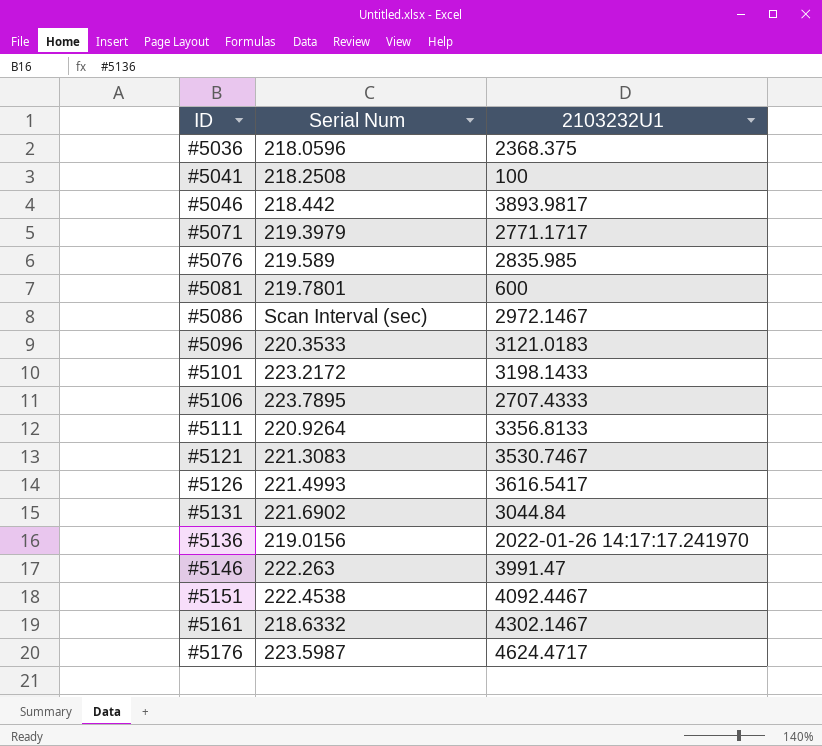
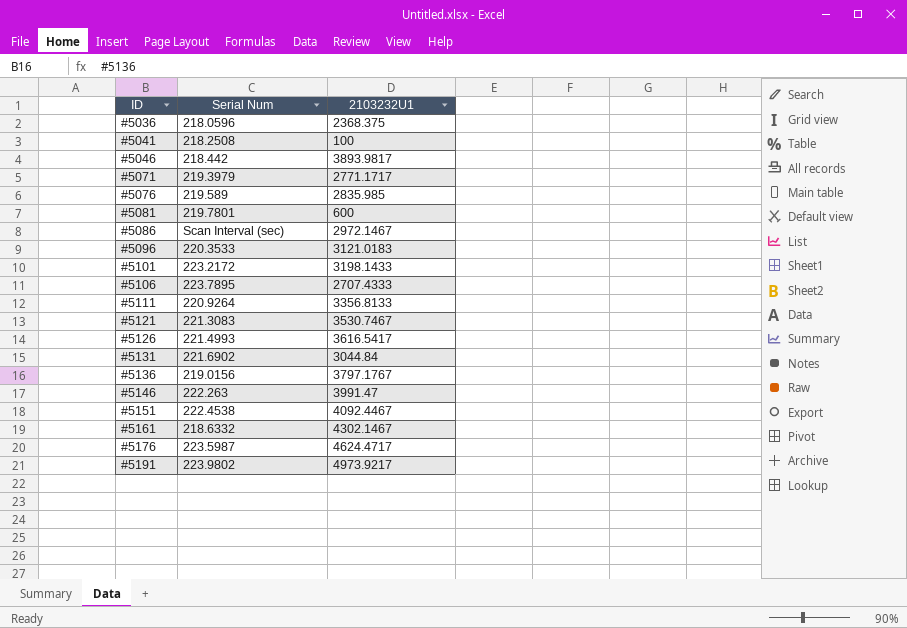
#5136 | 2103232U1: 2022-01-26 14:17:17.241970 -> 3797.1767
row #5191: none -> 223.9802 | 4973.9217

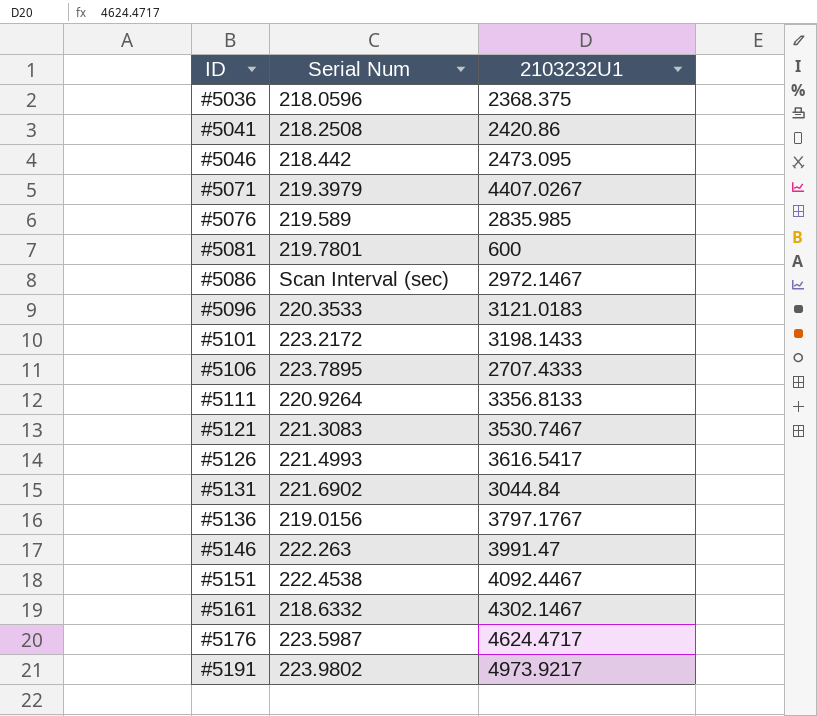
#5041 | 2103232U1: 100 -> 2420.86
#5046 | 2103232U1: 3893.9817 -> 2473.095
#5071 | 2103232U1: 2771.1717 -> 4407.0267

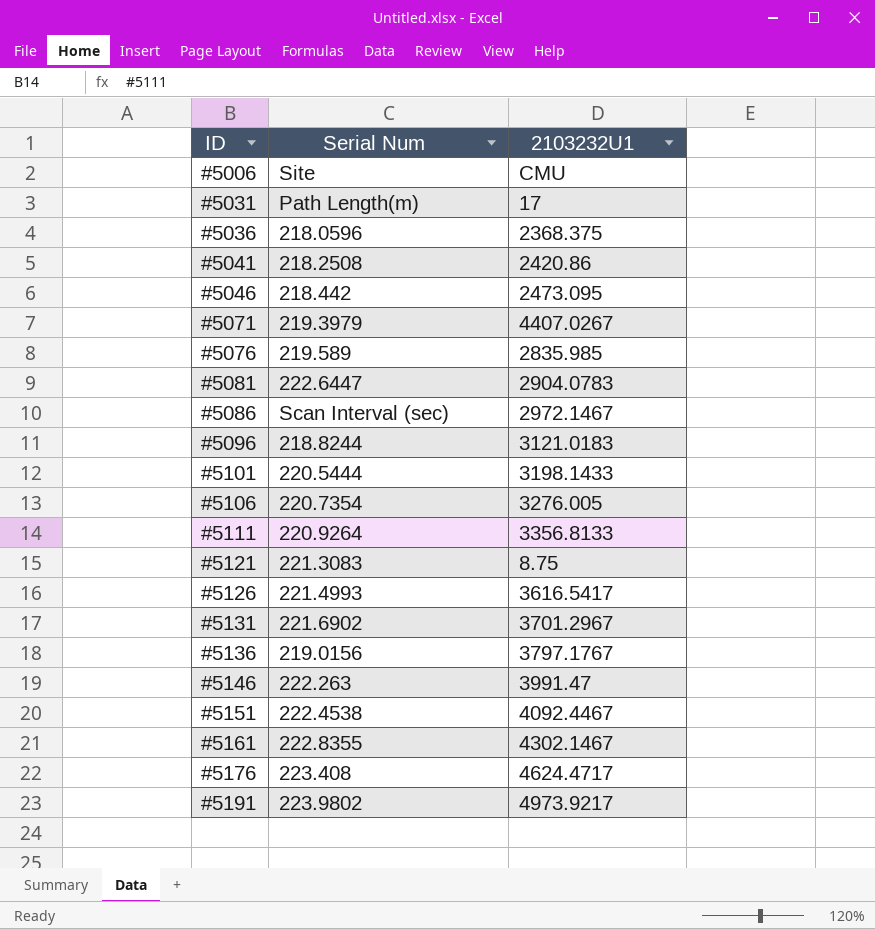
row #5006: none -> Site | CMU
row #5031: none -> Path Length(m) | 17
#5081 | Serial Num: 219.7801 -> 222.6447
#5081 | 2103232U1: 600 -> 2904.0783
#5096 | Serial Num: 220.3533 -> 218.8244
#5101 | Serial Num: 223.2172 -> 220.5444
#5106 | Serial Num: 223.7895 -> 220.7354
#5106 | 2103232U1: 2707.4333 -> 3276.005
#5121 | 2103232U1: 3530.7467 -> 8.75
#5131 | 2103232U1: 3044.84 -> 3701.2967
#5161 | Serial Num: 218.6332 -> 222.8355
#5176 | Serial Num: 223.5987 -> 223.408

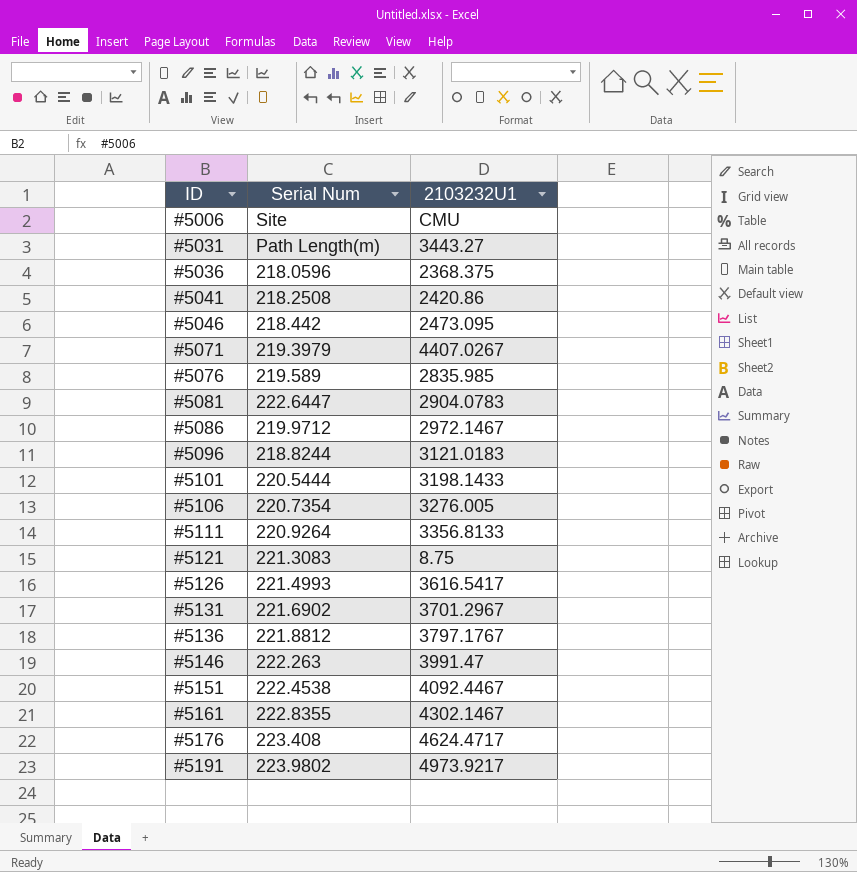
#5031 | 2103232U1: 17 -> 3443.27
#5086 | Serial Num: Scan Interval (sec) -> 219.9712
#5136 | Serial Num: 219.0156 -> 221.8812

